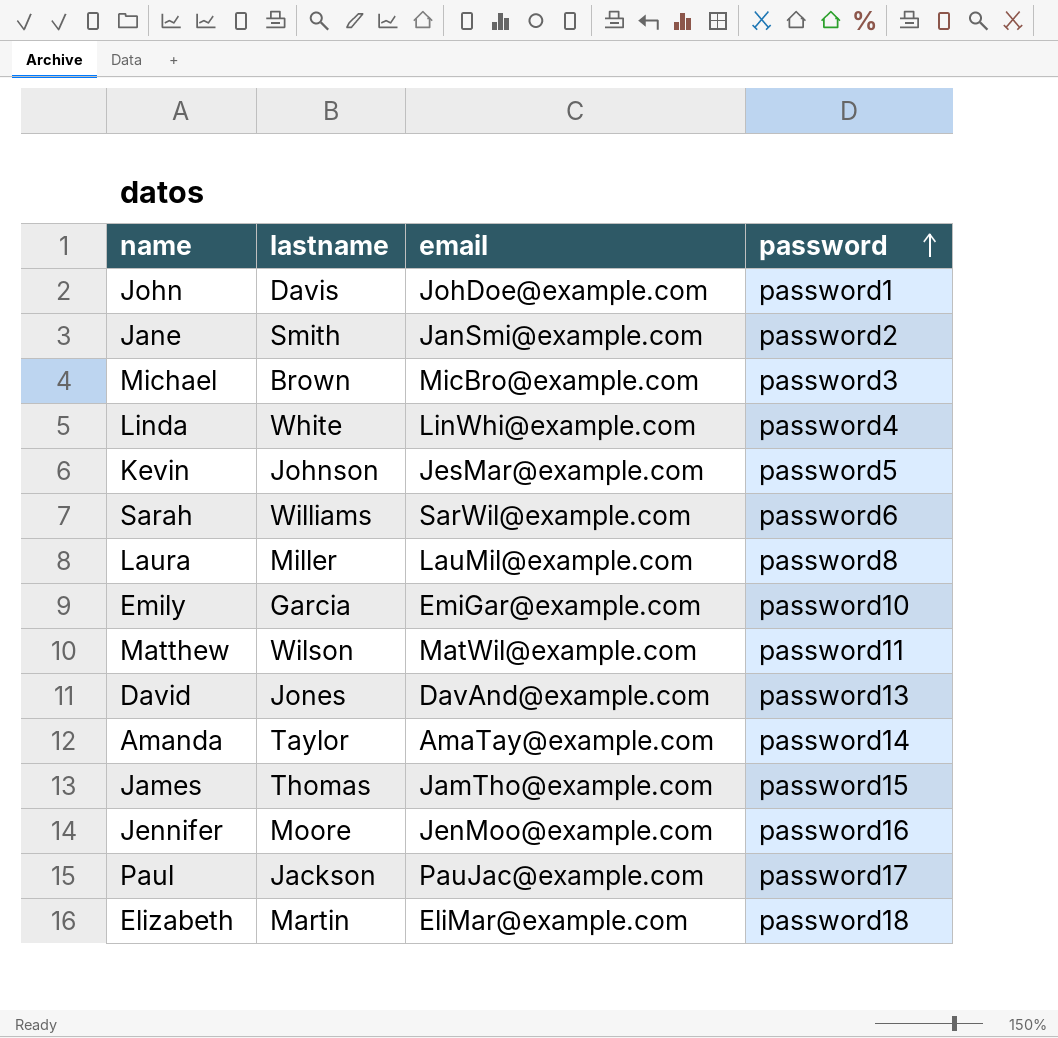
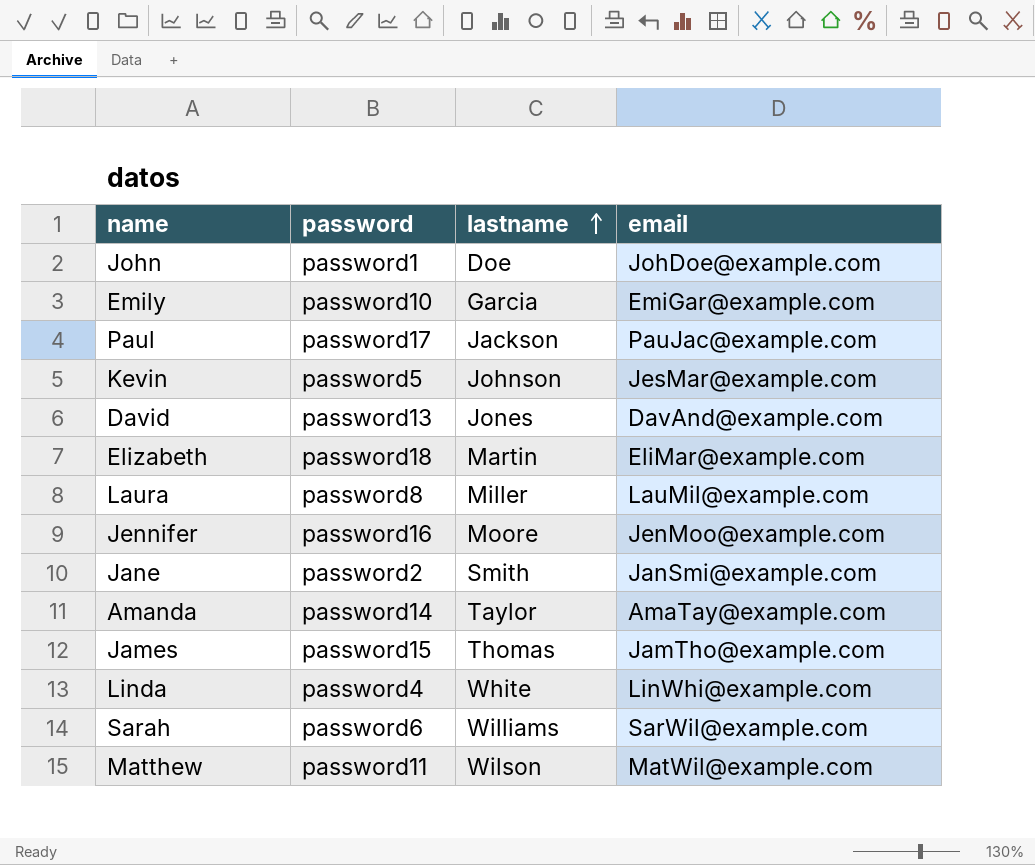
row order: password ascending -> lastname ascending
column password | position: 4 -> 2
row Michael: Brown | MicBro@example.com | password3 -> none
John | lastname: Davis -> Doe

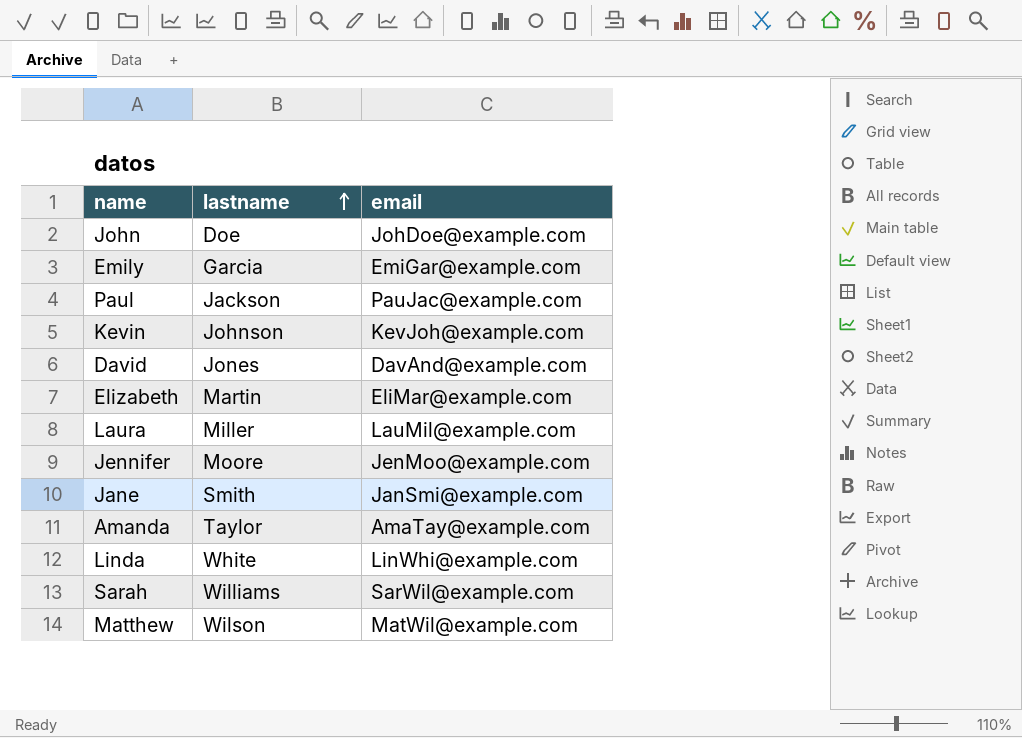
column password | position: 2 -> none
row James: password15 | Thomas | JamTho@example.com -> none
Kevin | email: JesMar@example.com -> KevJoh@example.com

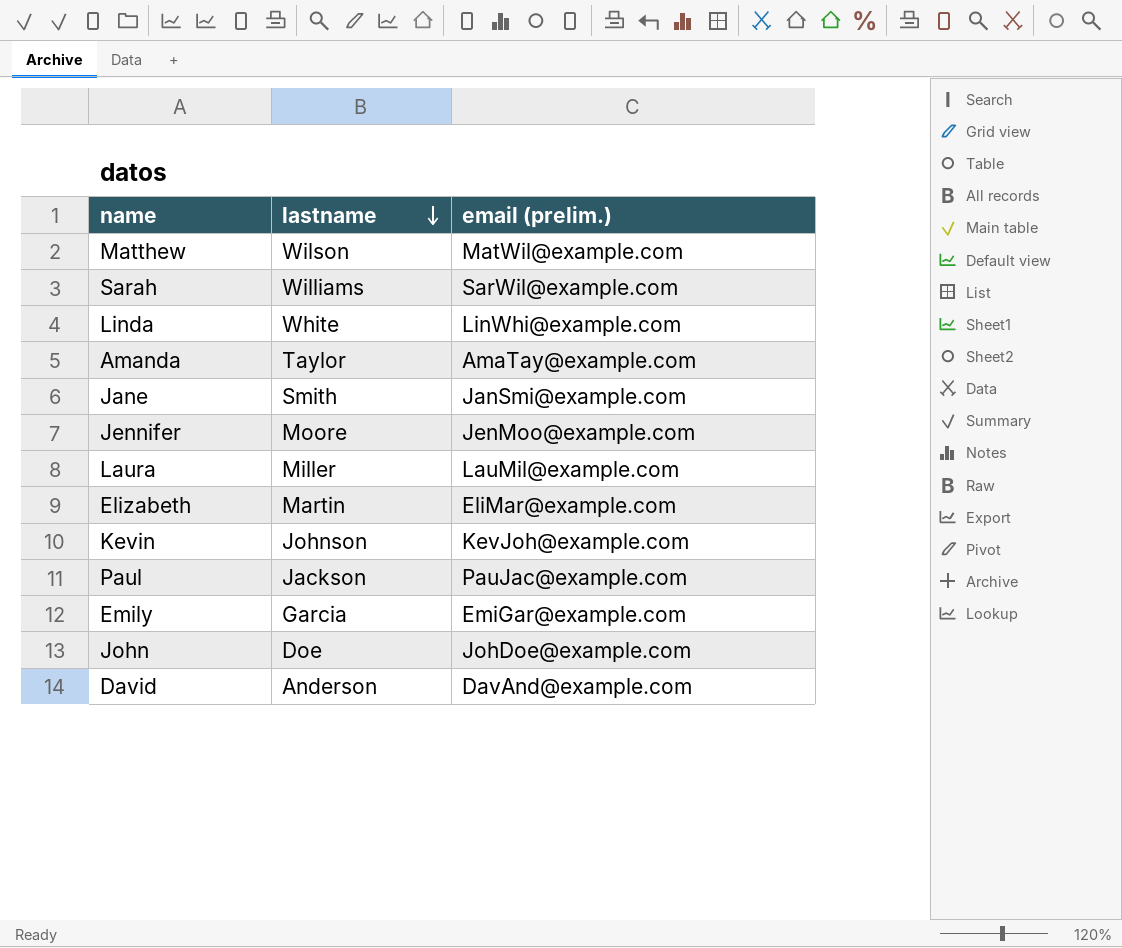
row order: lastname ascending -> lastname descending
column name: email -> email (prelim.)
David | lastname: Jones -> Anderson

